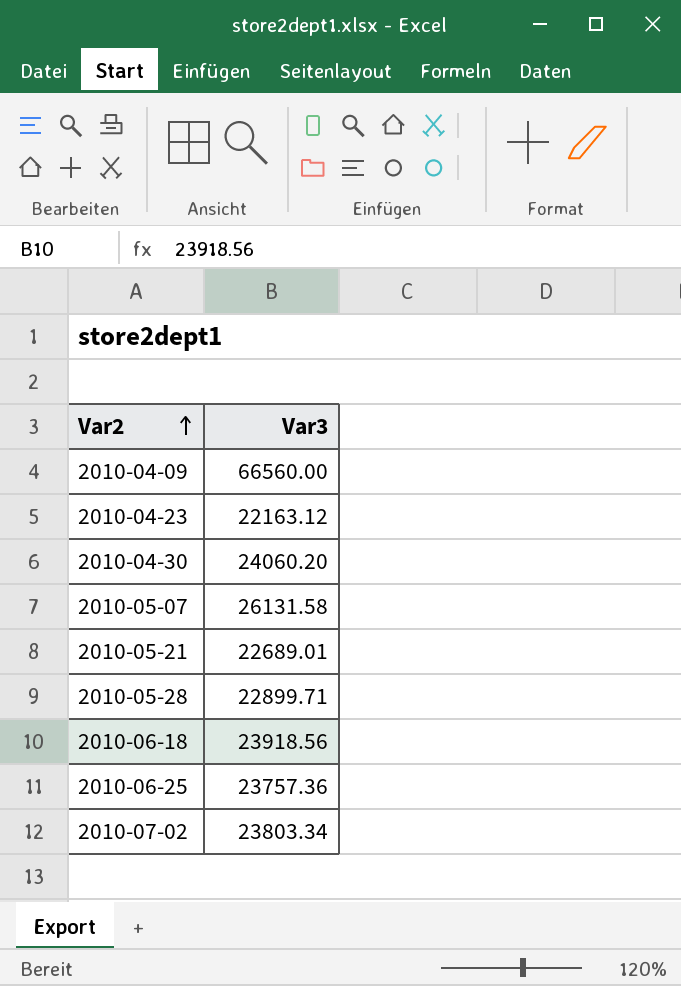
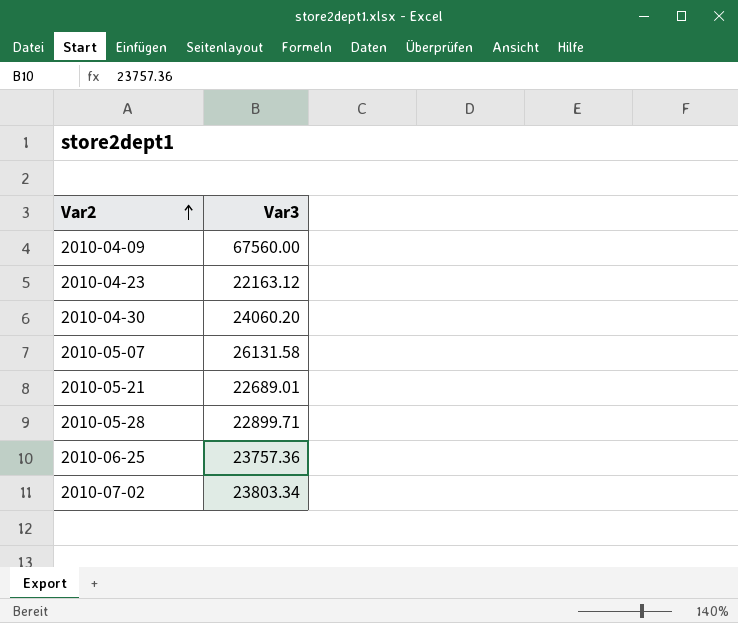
row 2010-06-18: 23918.56 -> none
2010-04-09 | Var3: 66560.00 -> 67560.00

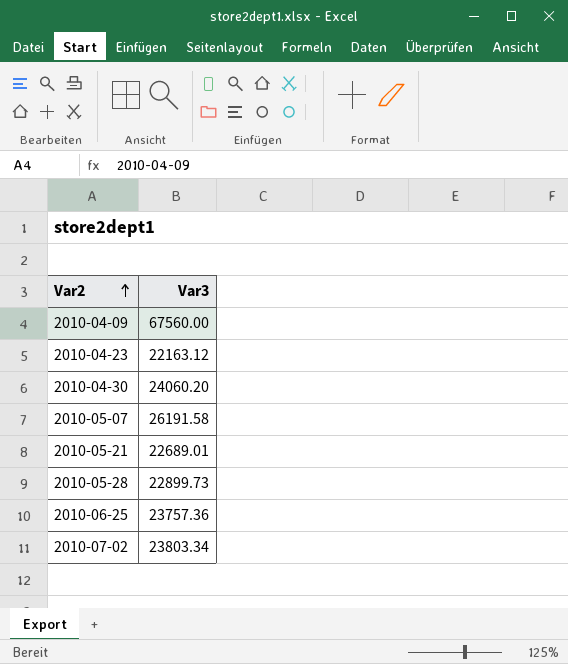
2010-05-07 | Var3: 26131.58 -> 26191.58
2010-05-28 | Var3: 22899.71 -> 22899.73

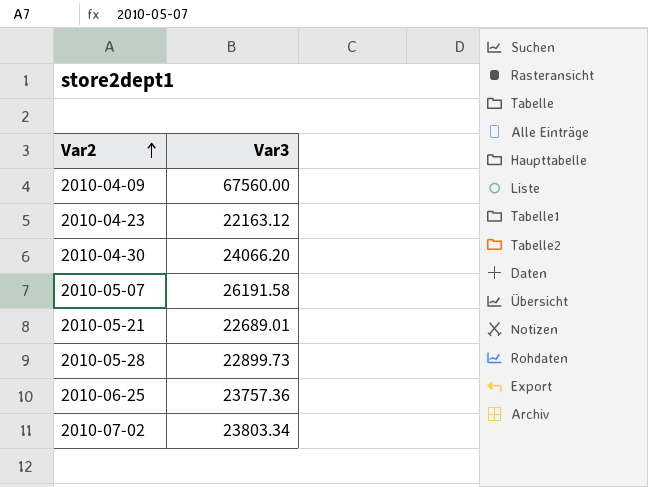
2010-04-30 | Var3: 24060.20 -> 24066.20

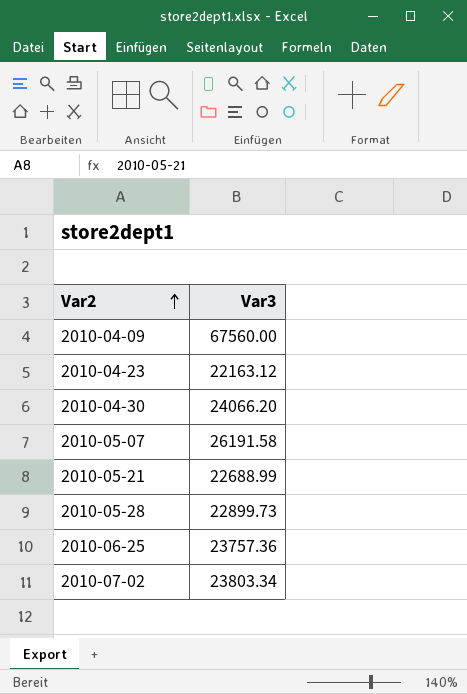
2010-05-21 | Var3: 22689.01 -> 22688.99

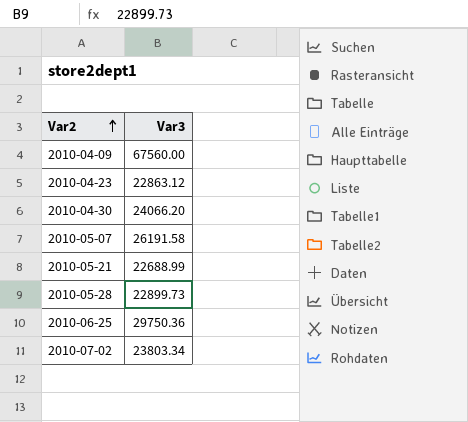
2010-04-23 | Var3: 22163.12 -> 22863.12
2010-06-25 | Var3: 23757.36 -> 29750.36

